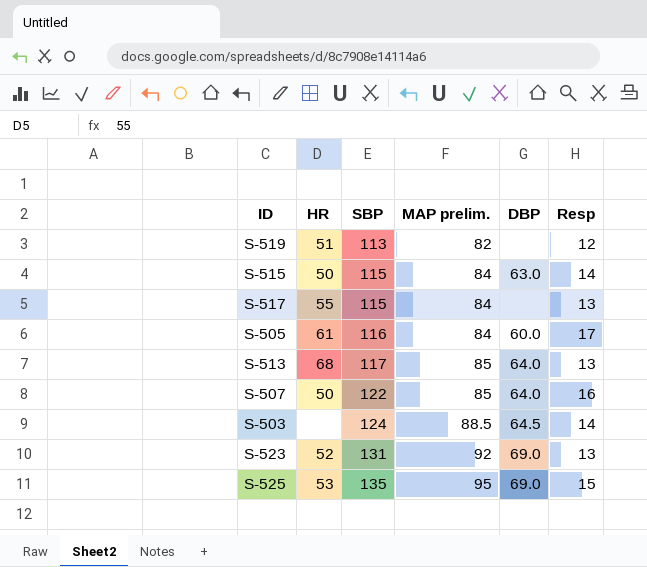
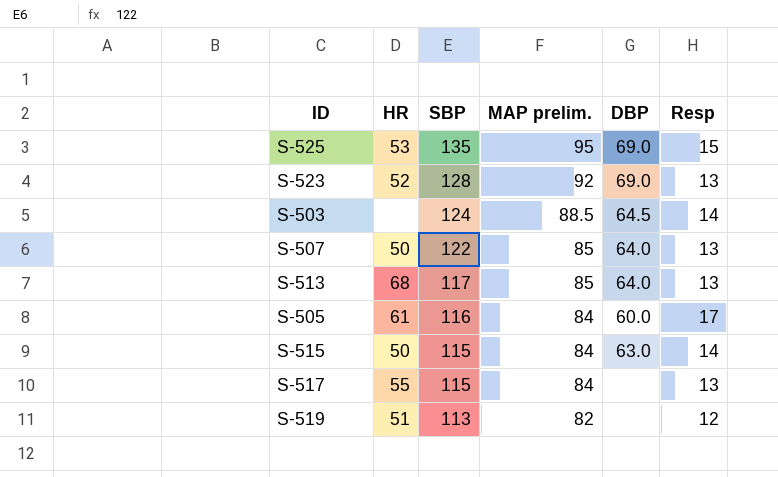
row order: SBP ascending -> SBP descending
S-523 | SBP: 131 -> 128
S-507 | Resp: 16 -> 13

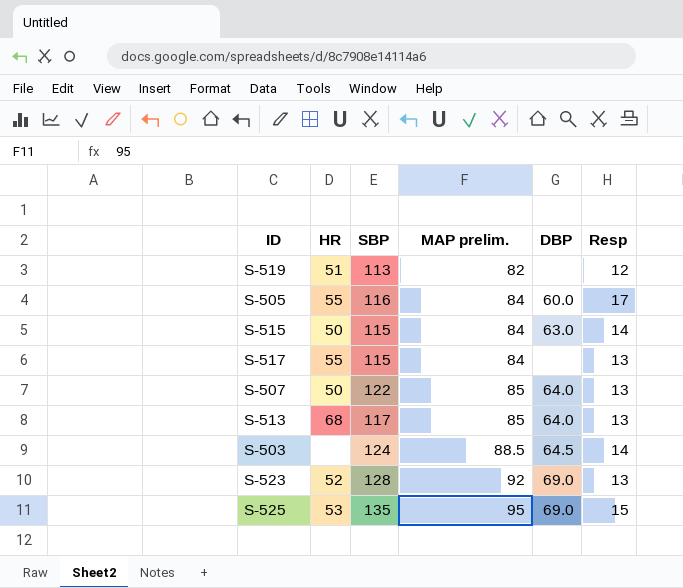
row order: SBP descending -> MAP prelim. ascending
S-505 | HR: 61 -> 55

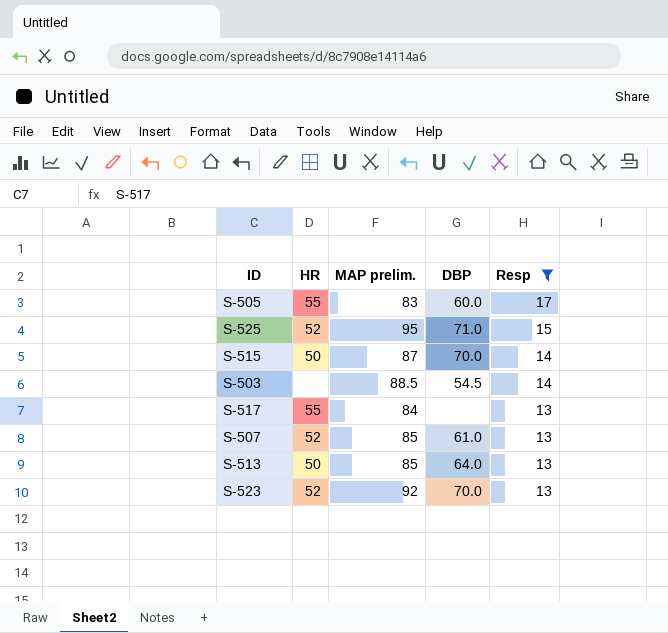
filter: none -> Resp != 12
row order: MAP prelim. ascending -> Resp descending
column SBP | position: 3 -> none
S-505 | MAP prelim.: 84 -> 83
S-525 | HR: 53 -> 52
S-525 | DBP: 69.0 -> 71.0
S-515 | MAP prelim.: 84 -> 87
S-515 | DBP: 63.0 -> 70.0
S-503 | DBP: 64.5 -> 54.5
S-507 | HR: 50 -> 52
S-507 | DBP: 64.0 -> 61.0
S-513 | HR: 68 -> 50
S-523 | DBP: 69.0 -> 70.0

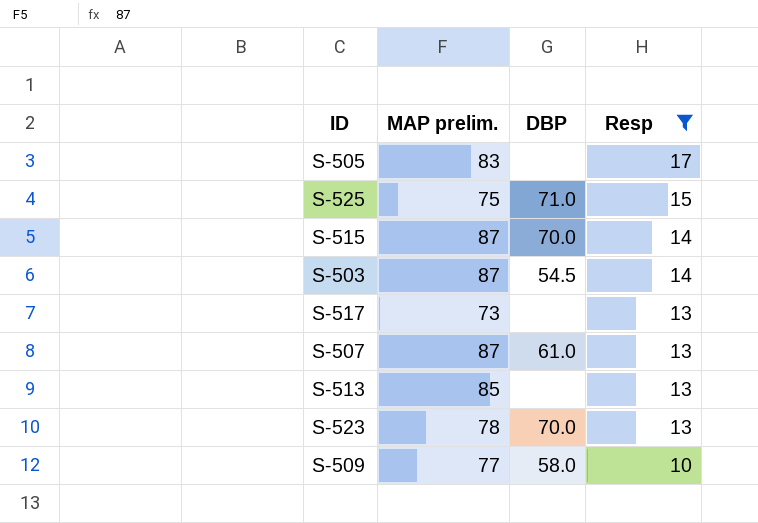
column HR | position: 2 -> none
S-505 | DBP: 60.0 -> none
S-525 | MAP prelim.: 95 -> 75
S-503 | MAP prelim.: 88.5 -> 87
S-517 | MAP prelim.: 84 -> 73
S-507 | MAP prelim.: 85 -> 87
S-513 | DBP: 64.0 -> none
S-523 | MAP prelim.: 92 -> 78
row S-509: none -> 77 | 58.0 | 10

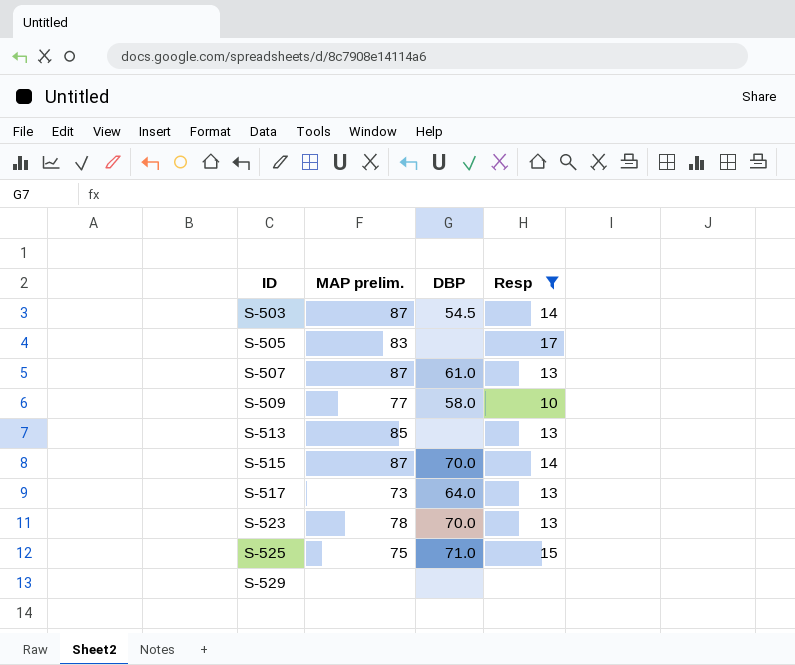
row order: Resp descending -> ID ascending
S-517 | DBP: none -> 64.0
row S-529: none -> none | none | none

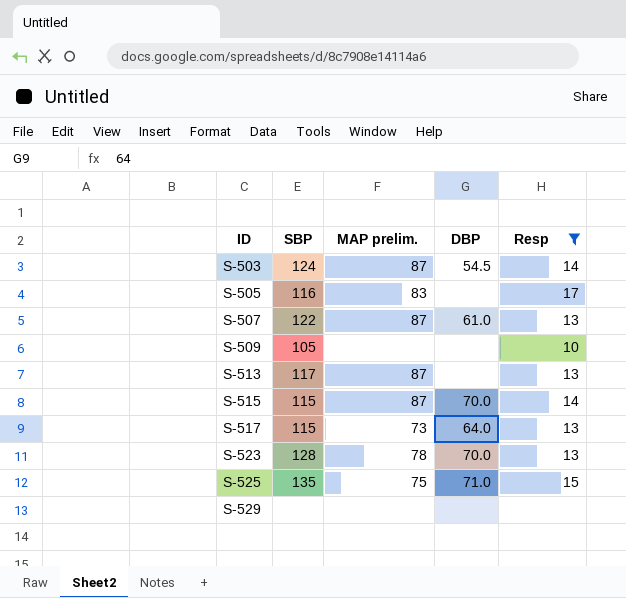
column SBP | position: none -> 2
S-509 | MAP prelim.: 77 -> none
S-509 | DBP: 58.0 -> none
S-513 | MAP prelim.: 85 -> 87

